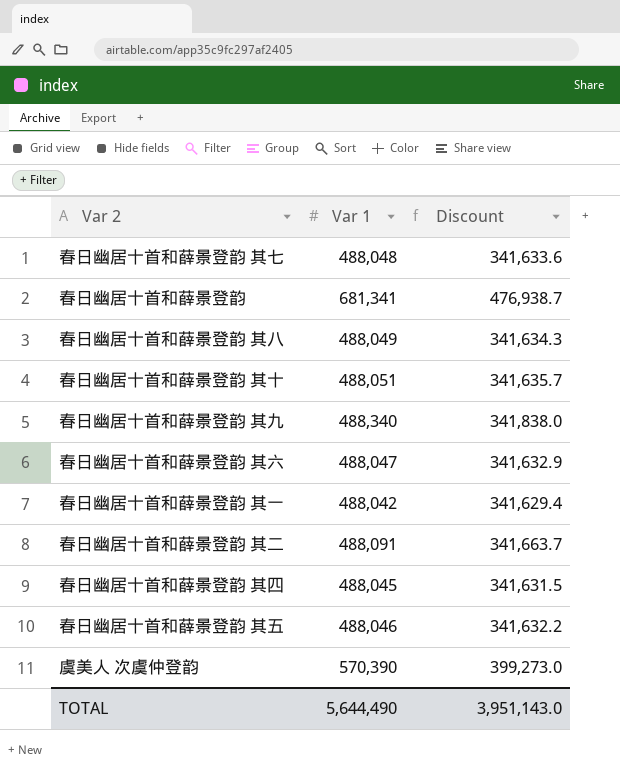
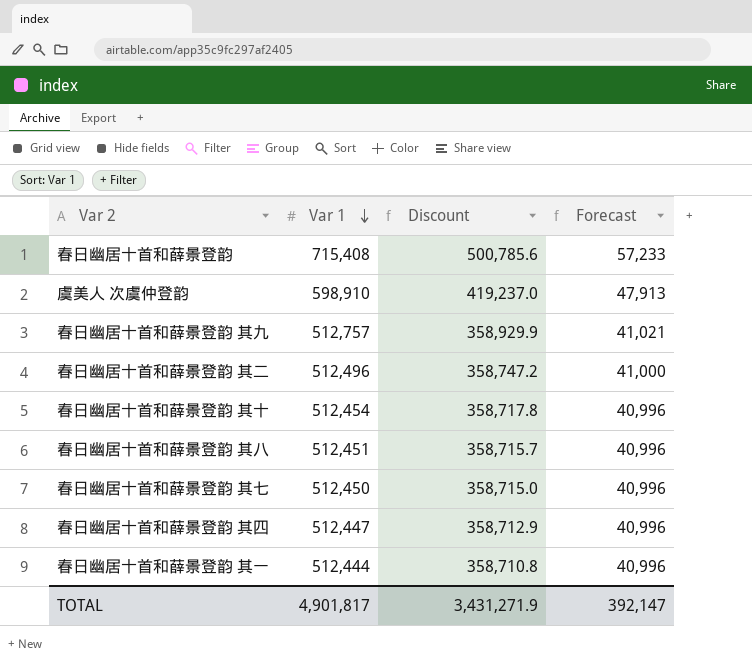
row order: none -> Var 1 descending
column Forecast | formula: none -> [Var 1] * 0.08
row 春日幽居十首和薛景登韵 其六: 488,047 | 341,632.9 -> none
row 春日幽居十首和薛景登韵 其五: 488,046 | 341,632.2 -> none
春日幽居十首和薛景登韵 | Var 1: 681,341 -> 715,408
春日幽居十首和薛景登韵 | Discount: 476,938.7 -> 500,785.6
虞美人 次虞仲登韵 | Var 1: 570,390 -> 598,910
虞美人 次虞仲登韵 | Discount: 399,273.0 -> 419,237.0
春日幽居十首和薛景登韵 其九 | Var 1: 488,340 -> 512,757
春日幽居十首和薛景登韵 其九 | Discount: 341,838.0 -> 358,929.9
春日幽居十首和薛景登韵 其二 | Var 1: 488,091 -> 512,496
春日幽居十首和薛景登韵 其二 | Discount: 341,663.7 -> 358,747.2
春日幽居十首和薛景登韵 其十 | Var 1: 488,051 -> 512,454
春日幽居十首和薛景登韵 其十 | Discount: 341,635.7 -> 358,717.8
春日幽居十首和薛景登韵 其八 | Var 1: 488,049 -> 512,451
春日幽居十首和薛景登韵 其八 | Discount: 341,634.3 -> 358,715.7
春日幽居十首和薛景登韵 其七 | Var 1: 488,048 -> 512,450
春日幽居十首和薛景登韵 其七 | Discount: 341,633.6 -> 358,715.0
春日幽居十首和薛景登韵 其四 | Var 1: 488,045 -> 512,447
春日幽居十首和薛景登韵 其四 | Discount: 341,631.5 -> 358,712.9
春日幽居十首和薛景登韵 其一 | Var 1: 488,042 -> 512,444
春日幽居十首和薛景登韵 其一 | Discount: 341,629.4 -> 358,710.8
TOTAL | Var 1: 5,644,490 -> 4,901,817
TOTAL | Discount: 3,951,143.0 -> 3,431,271.9

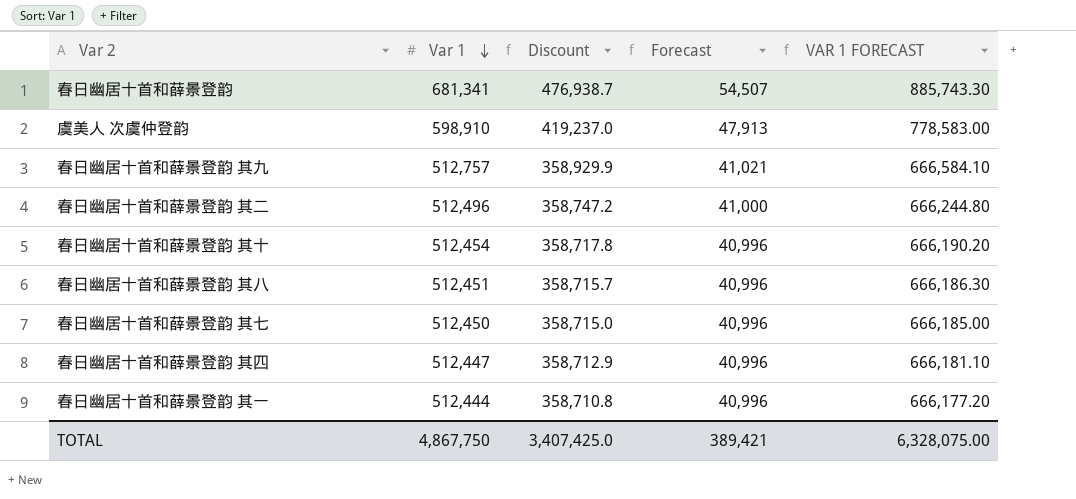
column VAR 1 FORECAST | formula: none -> [Var 1] * 1.3
春日幽居十首和薛景登韵 | Var 1: 715,408 -> 681,341
春日幽居十首和薛景登韵 | Discount: 500,785.6 -> 476,938.7
春日幽居十首和薛景登韵 | Forecast: 57,233 -> 54,507
TOTAL | Var 1: 4,901,817 -> 4,867,750
TOTAL | Discount: 3,431,271.9 -> 3,407,425.0
TOTAL | Forecast: 392,147 -> 389,421

